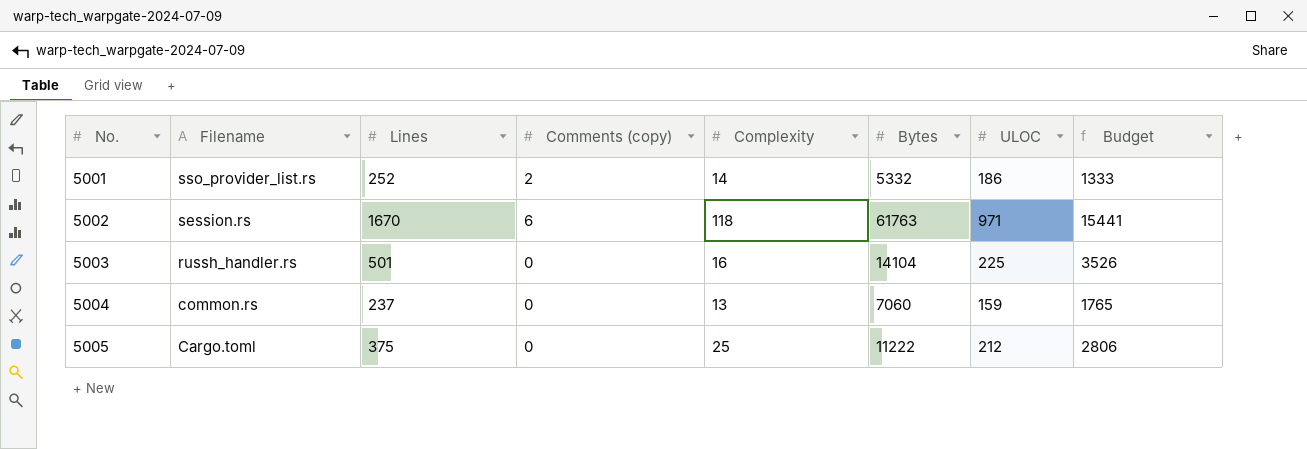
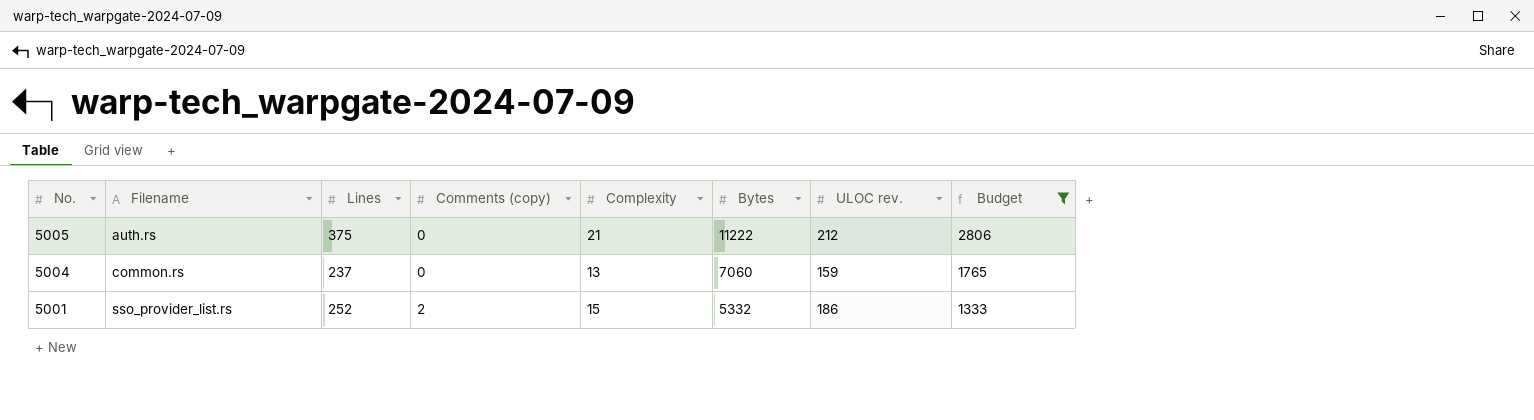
filter: none -> Budget <= 2806
row order: No. ascending -> No. descending
column name: ULOC -> ULOC rev.
5005 | Filename: Cargo.toml -> auth.rs
5005 | Complexity: 25 -> 21
5001 | Complexity: 14 -> 15

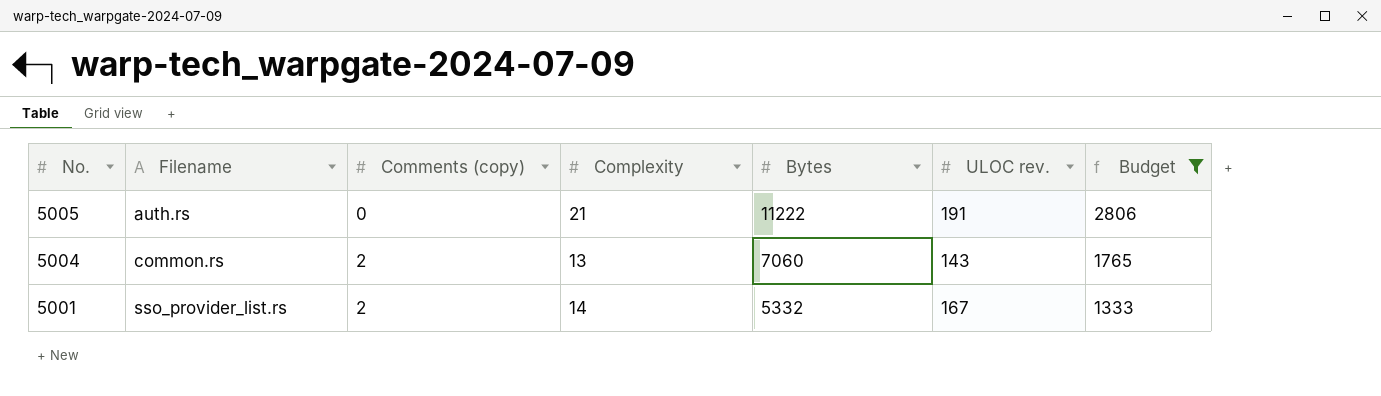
column Lines | position: 3 -> none
5005 | ULOC rev.: 212 -> 191
5004 | Comments (copy): 0 -> 2
5004 | ULOC rev.: 159 -> 143
5001 | Complexity: 15 -> 14
5001 | ULOC rev.: 186 -> 167

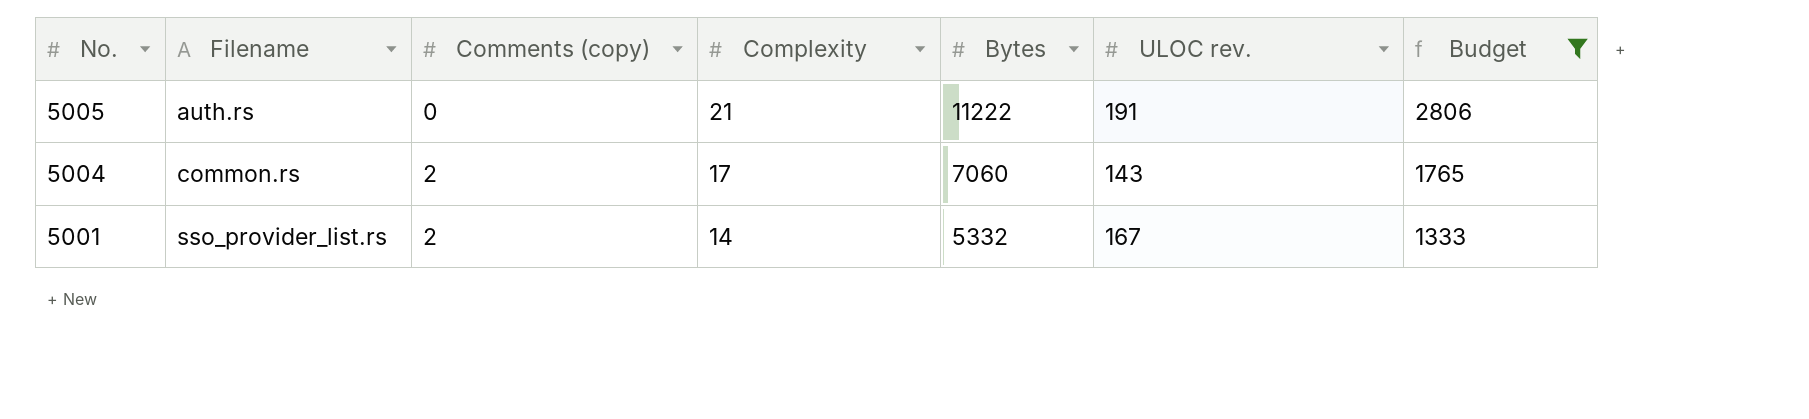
5004 | Complexity: 13 -> 17

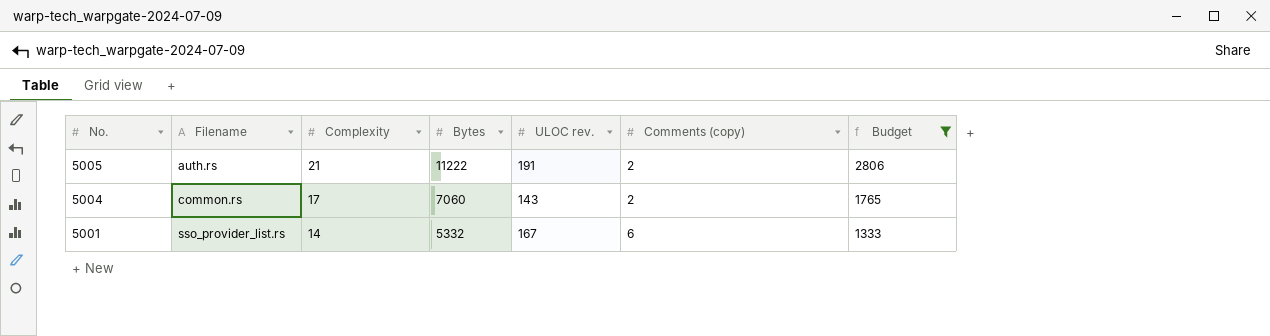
column Comments (copy) | position: 3 -> 6
5005 | Comments (copy): 0 -> 2
5001 | Comments (copy): 2 -> 6

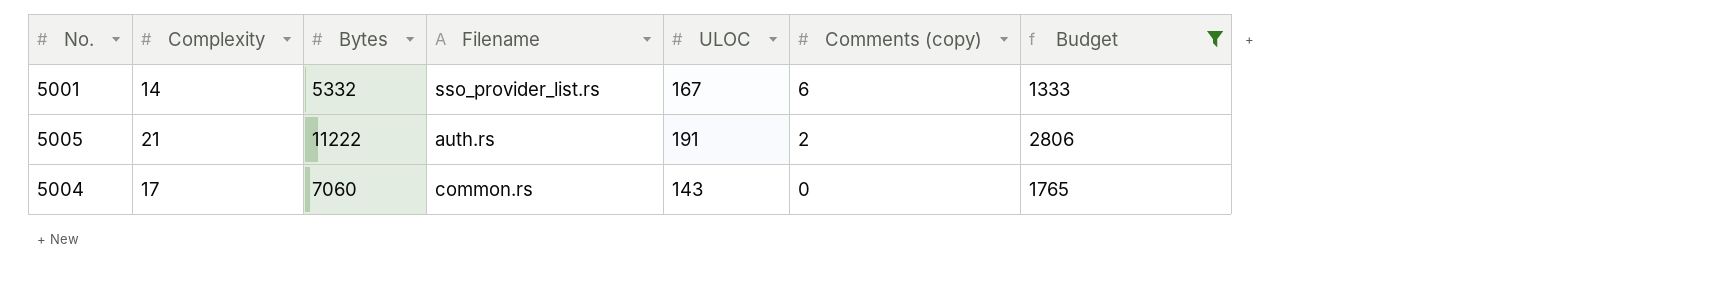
row order: No. descending -> Comments (copy) descending
column Filename | position: 2 -> 4
column name: ULOC rev. -> ULOC
5004 | Comments (copy): 2 -> 0

